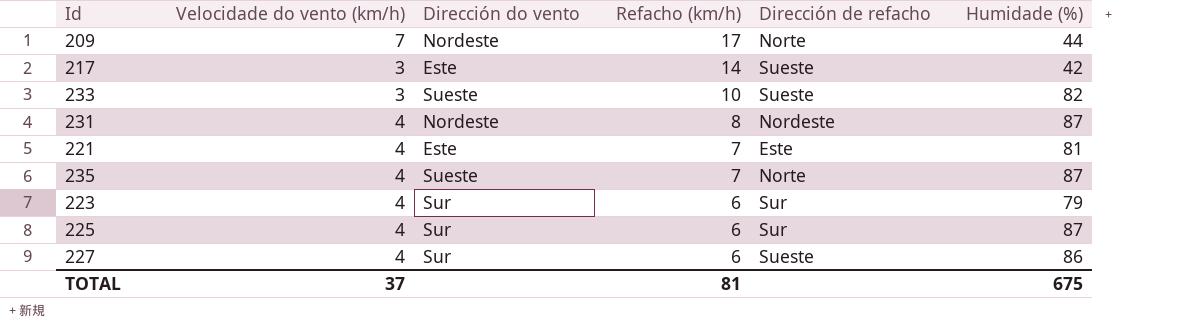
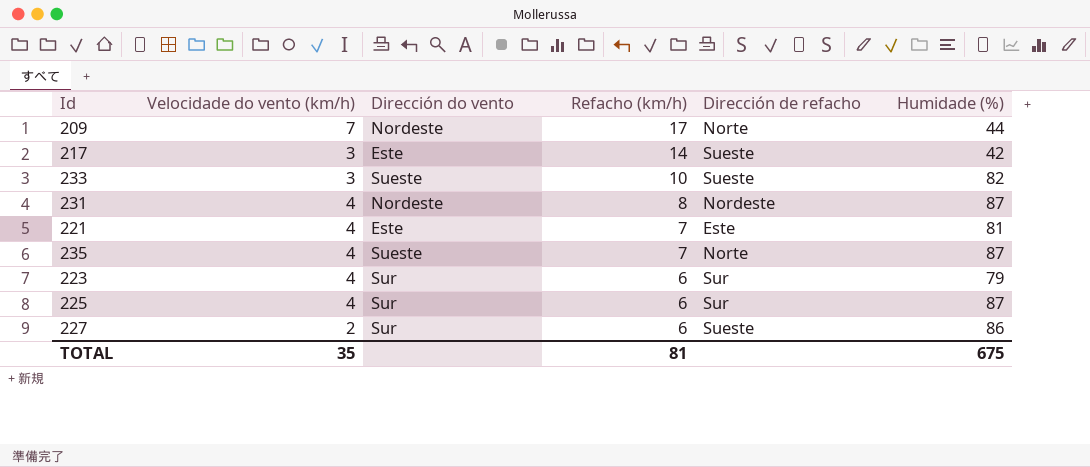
227 | Velocidade do vento (km/h): 4 -> 2
TOTAL | Velocidade do vento (km/h): 37 -> 35

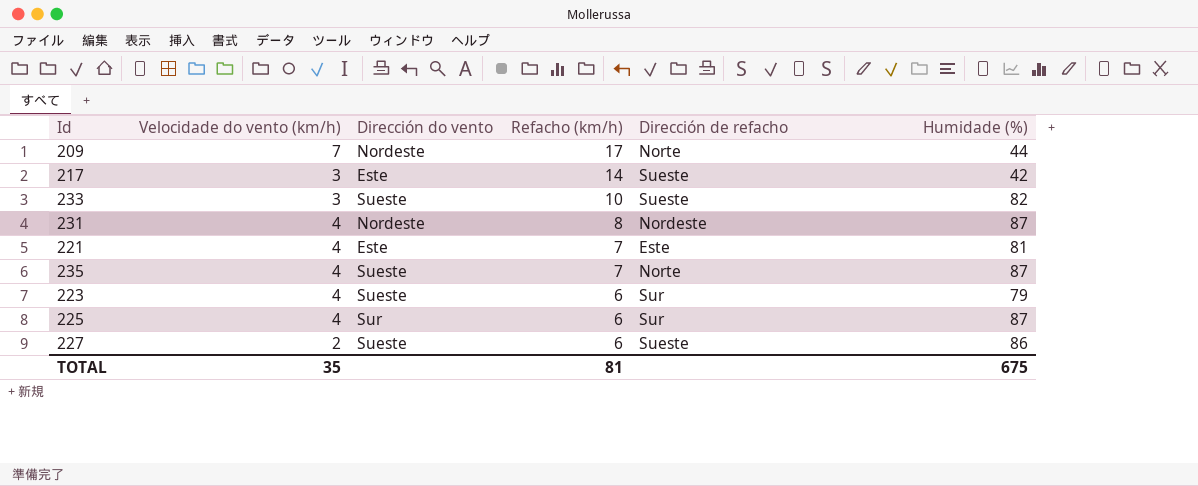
223 | Dirección do vento: Sur -> Sueste
227 | Dirección do vento: Sur -> Sueste

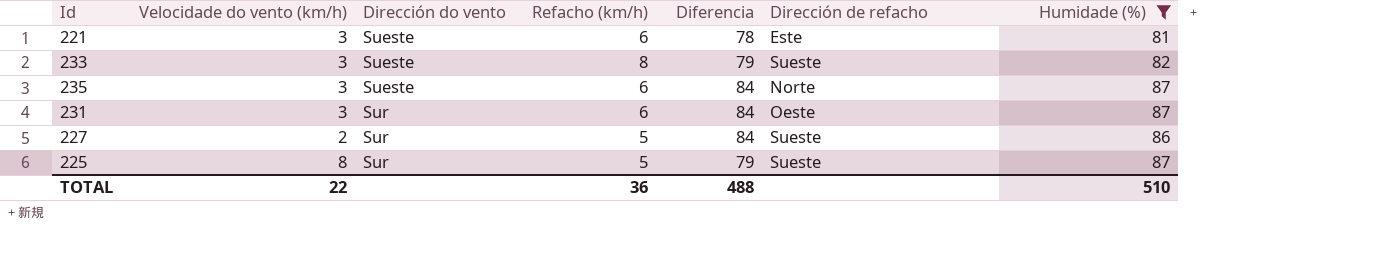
filter: none -> Humidade (%) >= 81
row order: Refacho (km/h) descending -> Dirección do vento ascending
column Diferencia | formula: none -> [Humidade (%)] - [Velocidade do vento (km/h)]
221 | Velocidade do vento (km/h): 4 -> 3
221 | Dirección do vento: Este -> Sueste
221 | Refacho (km/h): 7 -> 6
233 | Refacho (km/h): 10 -> 8
235 | Velocidade do vento (km/h): 4 -> 3
235 | Refacho (km/h): 7 -> 6
231 | Velocidade do vento (km/h): 4 -> 3
231 | Dirección do vento: Nordeste -> Sur
231 | Refacho (km/h): 8 -> 6
231 | Dirección de refacho: Nordeste -> Oeste
227 | Dirección do vento: Sueste -> Sur
227 | Refacho (km/h): 6 -> 5
225 | Velocidade do vento (km/h): 4 -> 8
225 | Refacho (km/h): 6 -> 5
225 | Dirección de refacho: Sur -> Sueste
TOTAL | Velocidade do vento (km/h): 35 -> 22
TOTAL | Refacho (km/h): 81 -> 36
TOTAL | Humidade (%): 675 -> 510

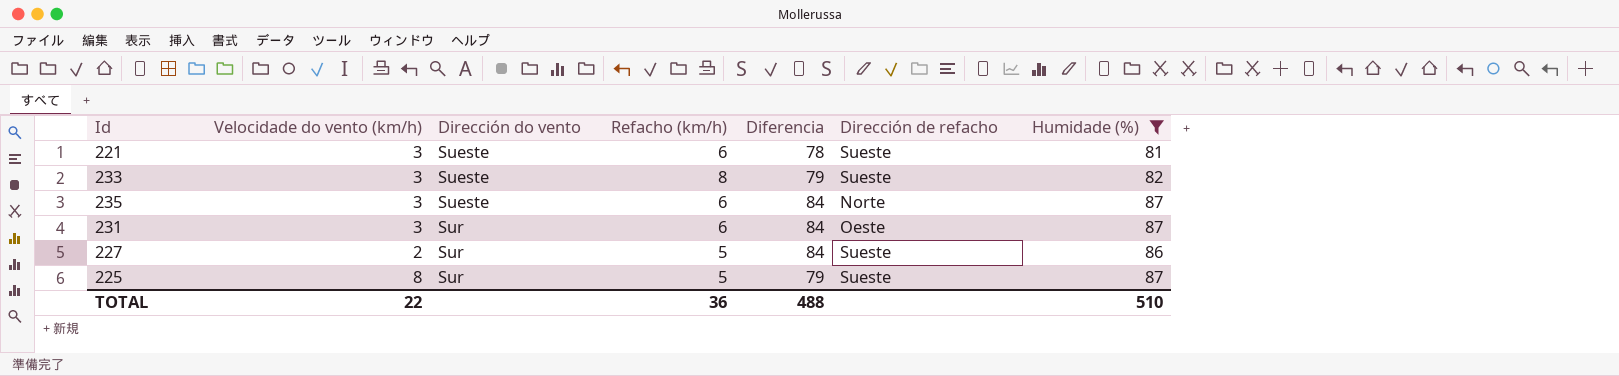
221 | Dirección de refacho: Este -> Sueste

